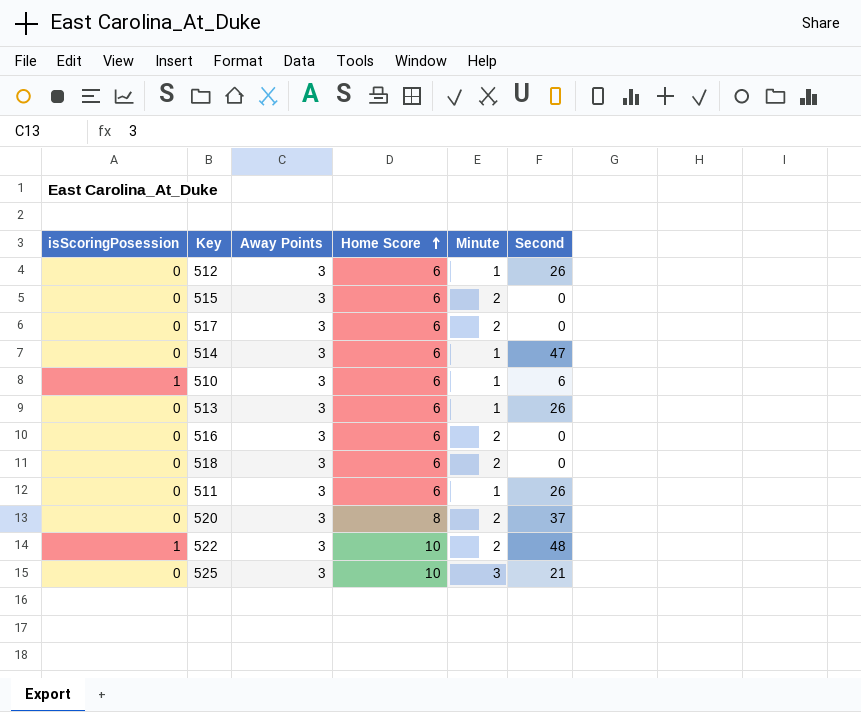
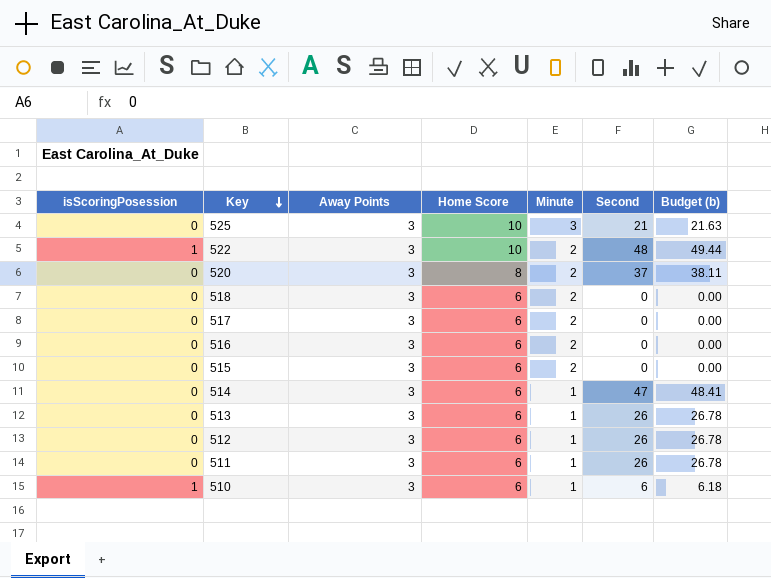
row order: Home Score ascending -> Key descending
column Budget (b) | formula: none -> [Second] * 1.03

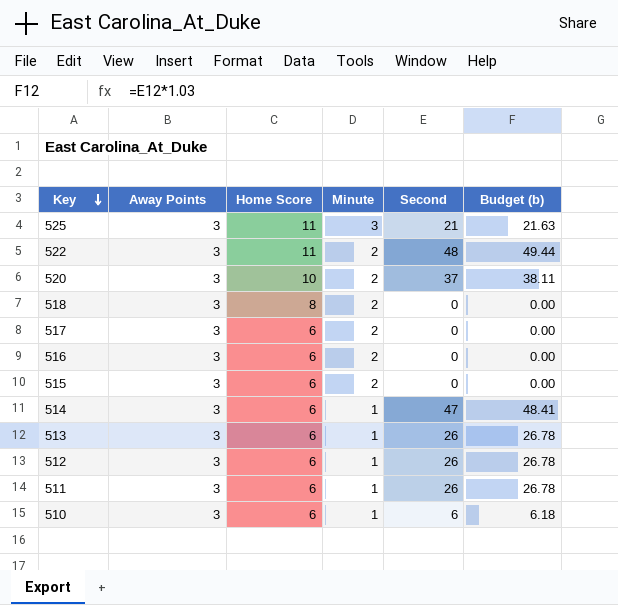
column isScoringPosession | position: 1 -> none
525 | Home Score: 10 -> 11
522 | Home Score: 10 -> 11
520 | Home Score: 8 -> 10
518 | Home Score: 6 -> 8

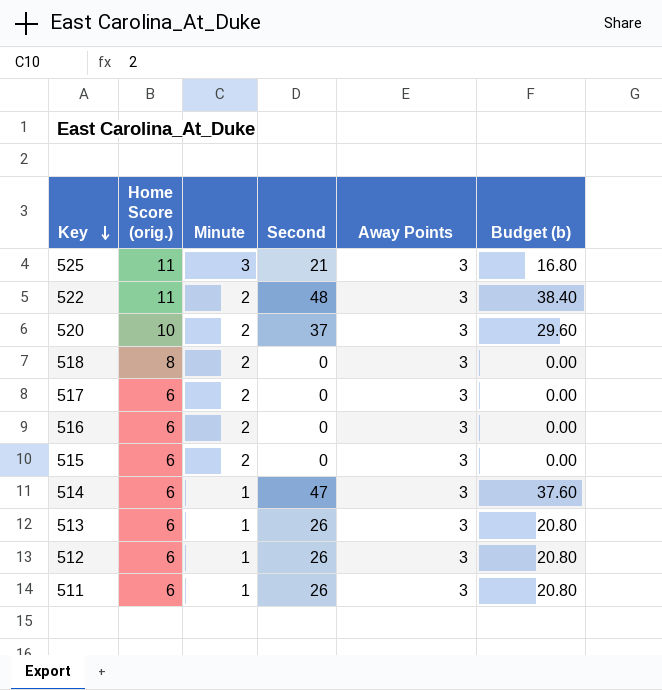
column name: Home Score -> Home Score (orig.)
column Away Points | position: 2 -> 5
column Budget (b) | formula: [Second] * 1.03 -> [Second] * 0.8
row 510: 3 | 6 | 1 | 6 | 6.18 -> none

